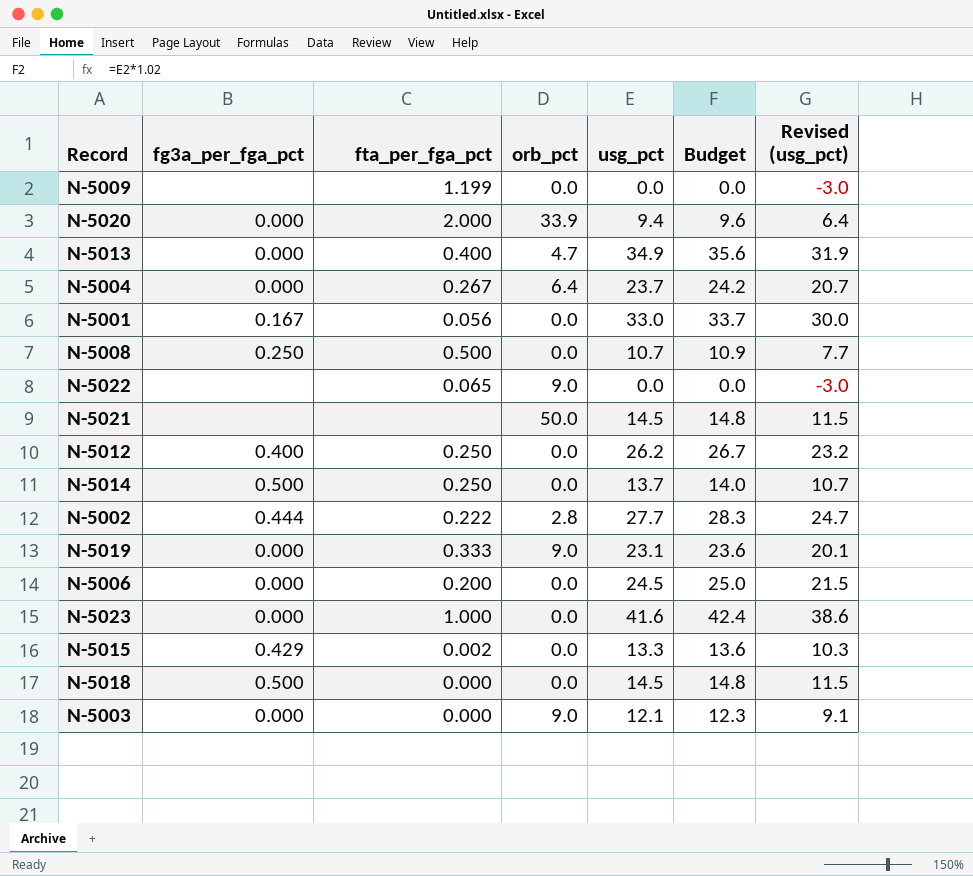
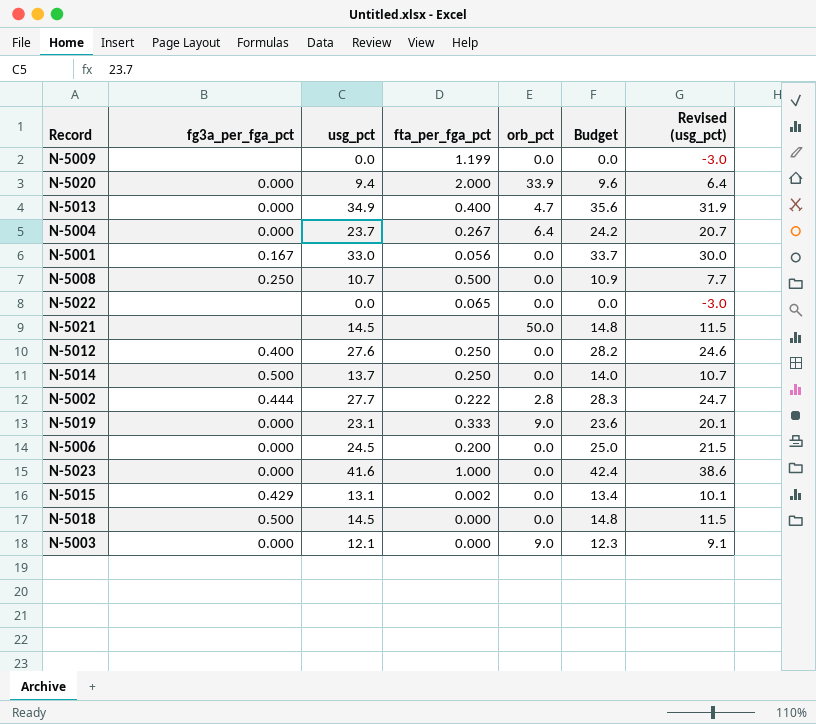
column usg_pct | position: 5 -> 3
N-5022 | orb_pct: 9.0 -> 0.0
N-5012 | usg_pct: 26.2 -> 27.6
N-5012 | Budget: 26.7 -> 28.2
N-5012 | Revised (usg_pct): 23.2 -> 24.6
N-5015 | usg_pct: 13.3 -> 13.1
N-5015 | Budget: 13.6 -> 13.4
N-5015 | Revised (usg_pct): 10.3 -> 10.1

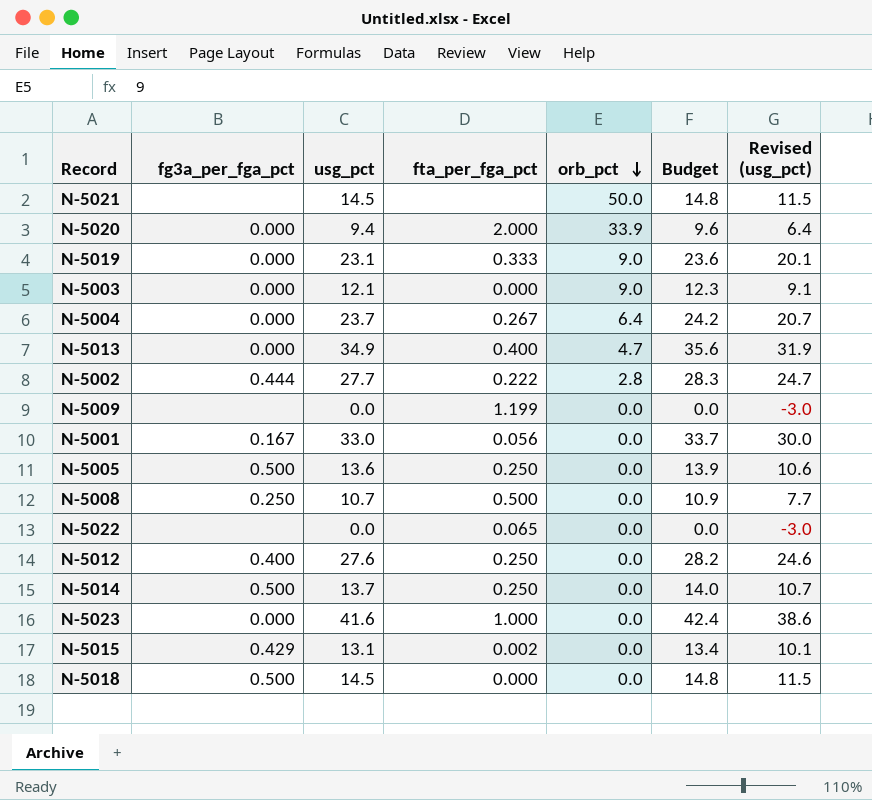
row order: none -> orb_pct descending
row N-5006: 0.000 | 24.5 | 0.200 | 0.0 | 25.0 | 21.5 -> none
row N-5005: none -> 0.500 | 13.6 | 0.250 | 0.0 | 13.9 | 10.6

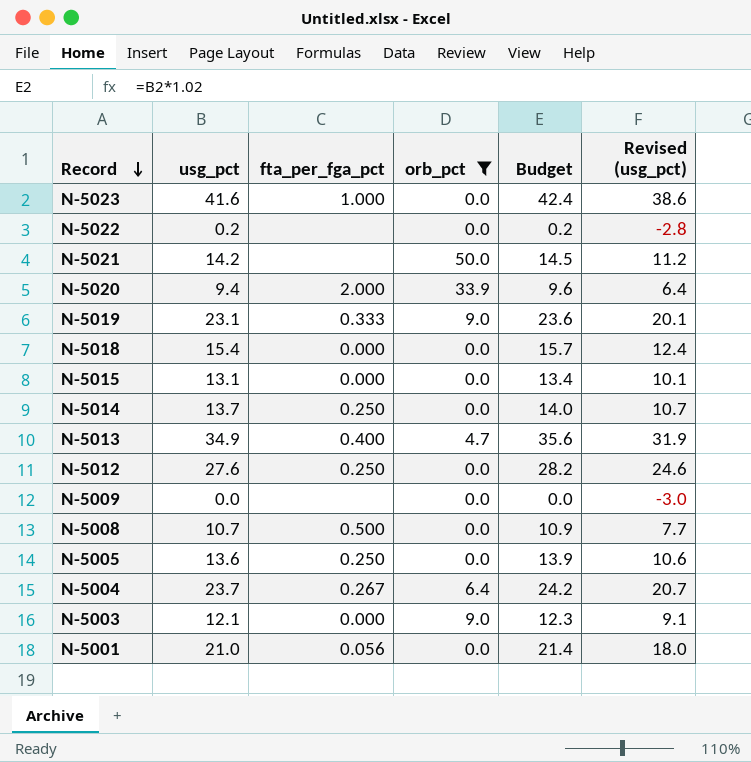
filter: none -> orb_pct != 2.8
row order: orb_pct descending -> Record descending
column fg3a_per_fga_pct | position: 2 -> none
N-5022 | usg_pct: 0.0 -> 0.2
N-5022 | fta_per_fga_pct: 0.065 -> none
N-5022 | Budget: 0.0 -> 0.2
N-5022 | Revised (usg_pct): -3.0 -> -2.8
N-5021 | usg_pct: 14.5 -> 14.2
N-5021 | Budget: 14.8 -> 14.5
N-5021 | Revised (usg_pct): 11.5 -> 11.2
N-5018 | usg_pct: 14.5 -> 15.4
N-5018 | Budget: 14.8 -> 15.7
N-5018 | Revised (usg_pct): 11.5 -> 12.4
N-5015 | fta_per_fga_pct: 0.002 -> 0.000
N-5009 | fta_per_fga_pct: 1.199 -> none
N-5001 | usg_pct: 33.0 -> 21.0
N-5001 | Budget: 33.7 -> 21.4
N-5001 | Revised (usg_pct): 30.0 -> 18.0

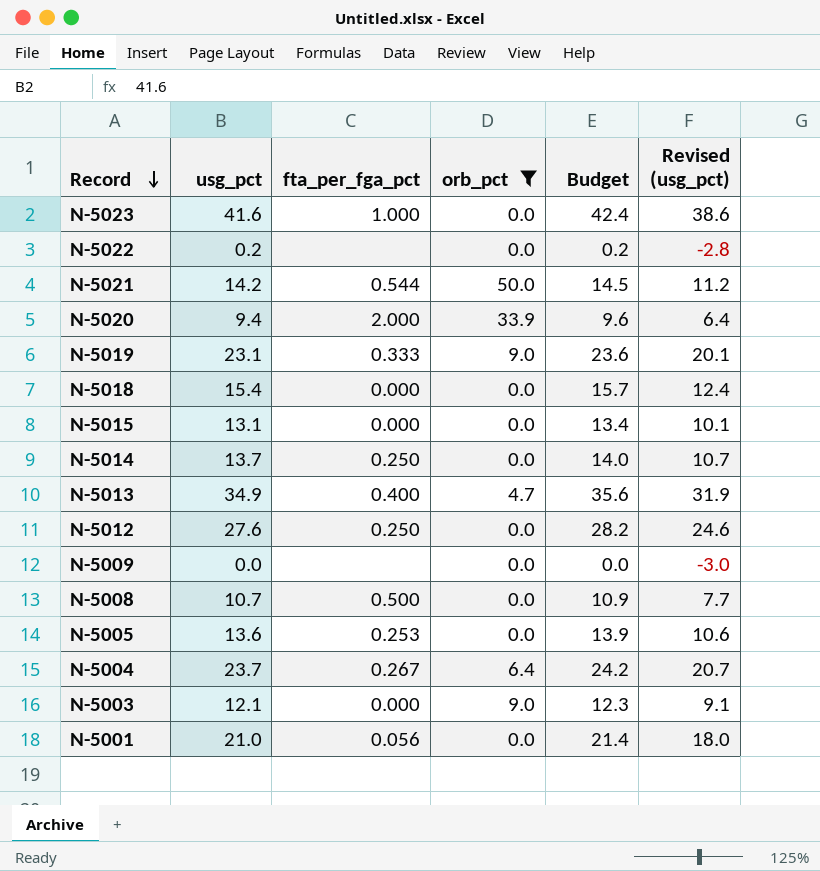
N-5021 | fta_per_fga_pct: none -> 0.544
N-5005 | fta_per_fga_pct: 0.250 -> 0.253

